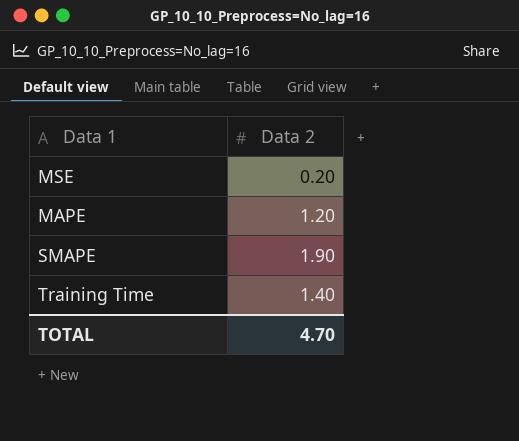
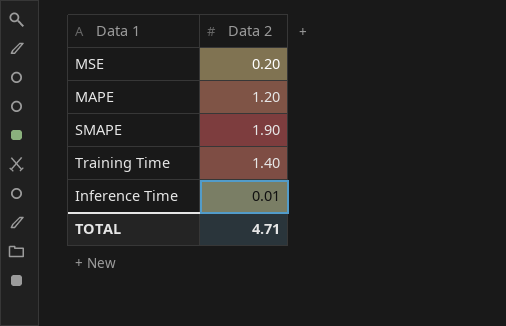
row Inference Time: none -> 0.01
TOTAL | Data 2: 4.70 -> 4.71

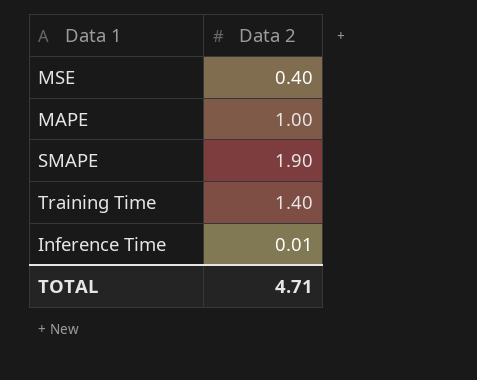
MSE | Data 2: 0.20 -> 0.40
MAPE | Data 2: 1.20 -> 1.00

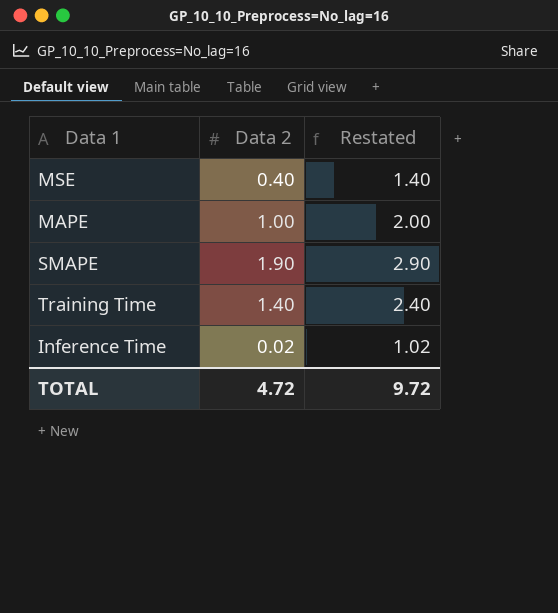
column Restated | formula: none -> [Data 2] + 1
Inference Time | Data 2: 0.01 -> 0.02
TOTAL | Data 2: 4.71 -> 4.72

